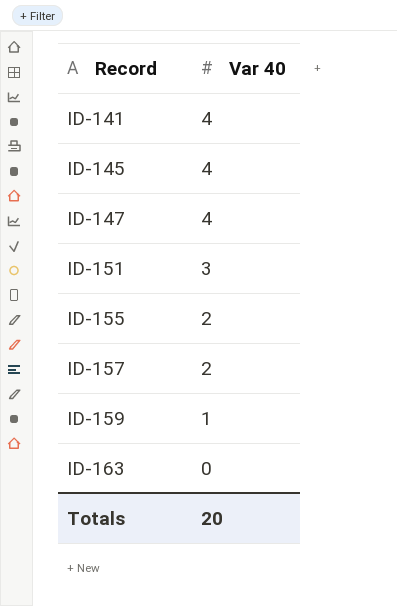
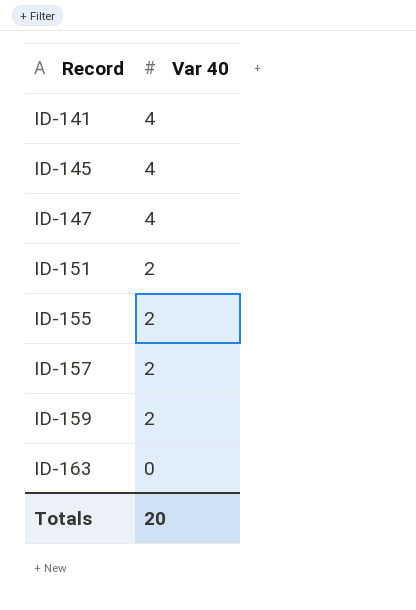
ID-151 | Var 40: 3 -> 2
ID-159 | Var 40: 1 -> 2

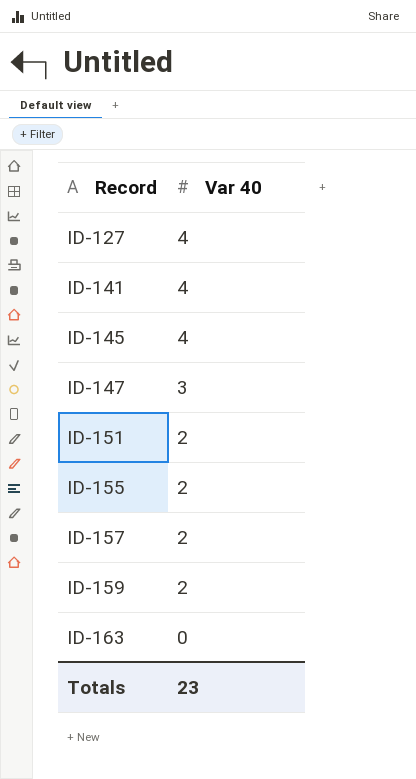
row ID-127: none -> 4
ID-147 | Var 40: 4 -> 3
Totals | Var 40: 20 -> 23

